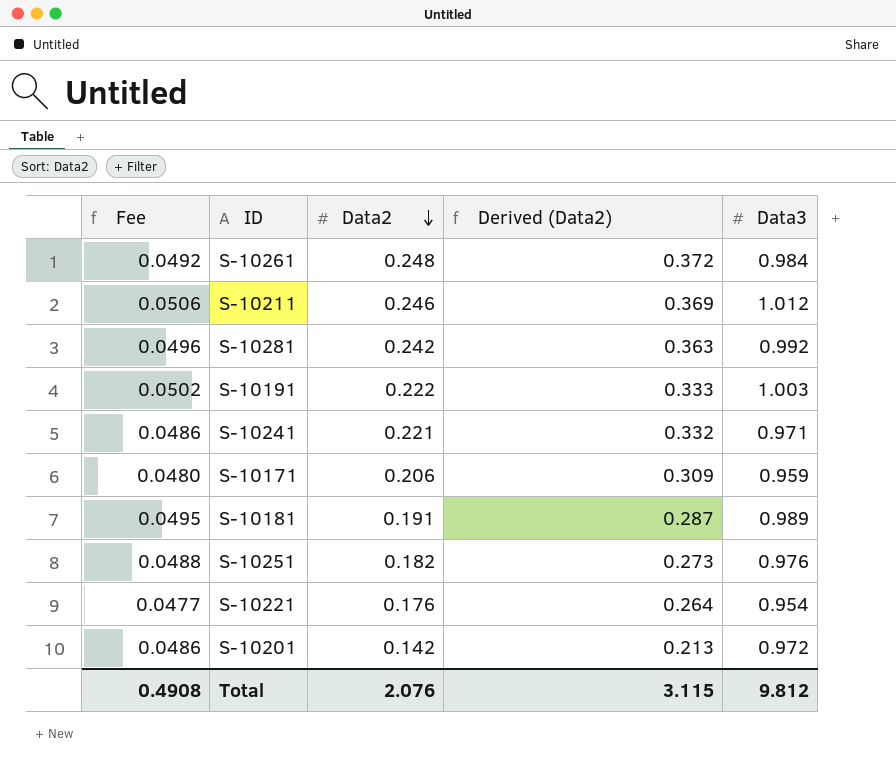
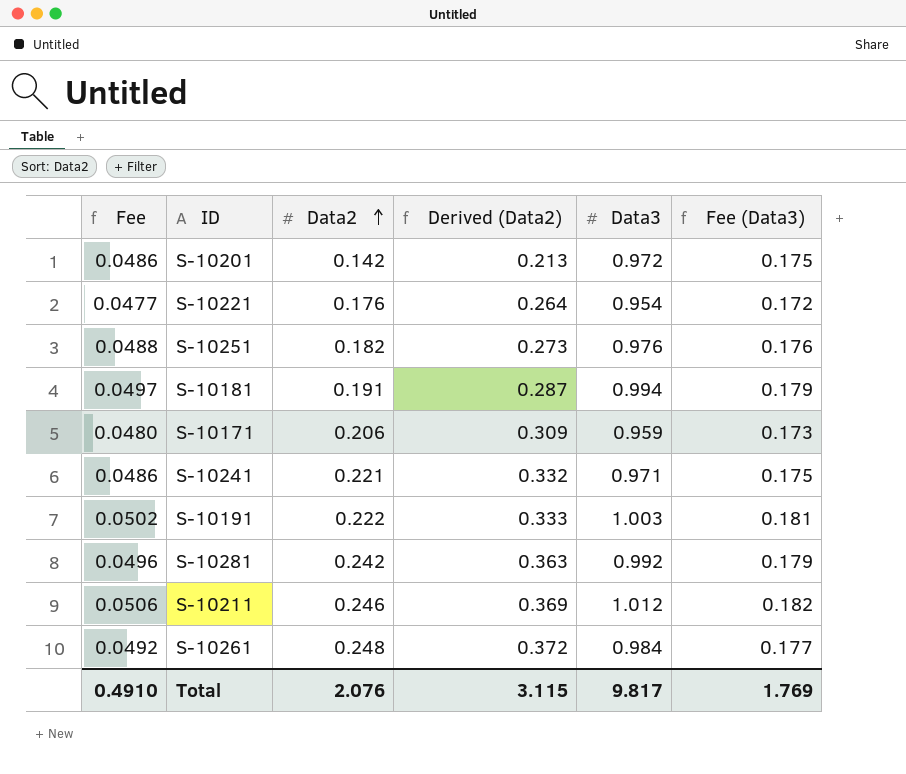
row order: Data2 descending -> Data2 ascending
column Fee (Data3) | formula: none -> [Data3] * 0.18
S-10181 | Fee: 0.0495 -> 0.0497
S-10181 | Data3: 0.989 -> 0.994
Total | Fee: 0.4908 -> 0.4910
Total | Data3: 9.812 -> 9.817

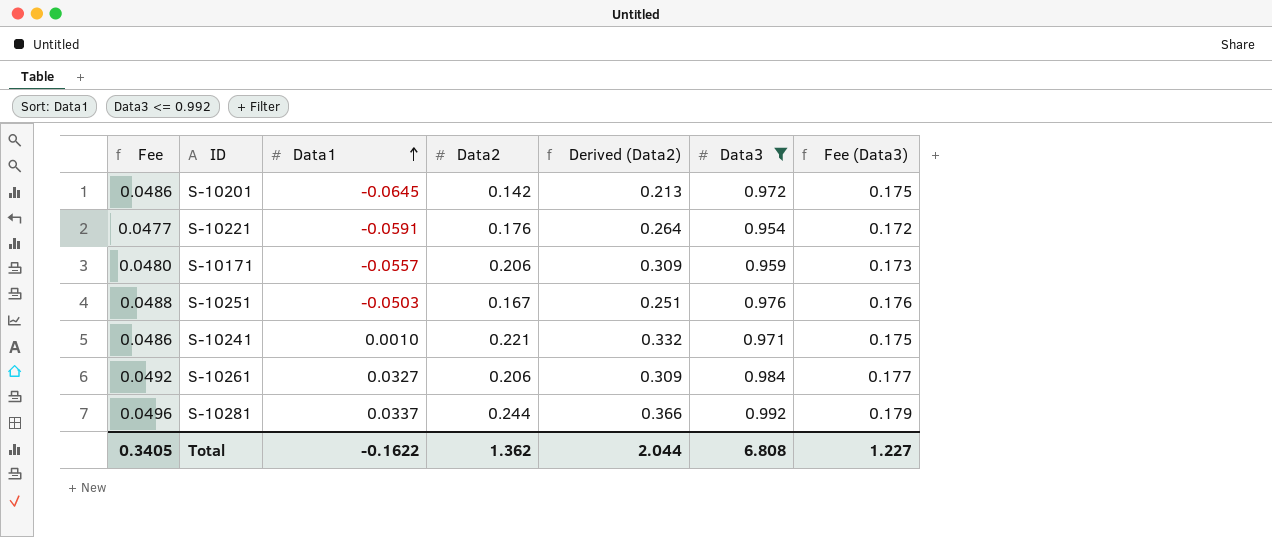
filter: none -> Data3 <= 0.992
row order: Data2 ascending -> Data1 ascending
column Data1 | position: none -> 3
S-10251 | Data2: 0.182 -> 0.167
S-10251 | Derived (Data2): 0.273 -> 0.251
S-10261 | Data2: 0.248 -> 0.206
S-10261 | Derived (Data2): 0.372 -> 0.309
S-10281 | Data2: 0.242 -> 0.244
S-10281 | Derived (Data2): 0.363 -> 0.366
Total | Fee: 0.4910 -> 0.3405
Total | Data2: 2.076 -> 1.362
Total | Derived (Data2): 3.115 -> 2.044
Total | Data3: 9.817 -> 6.808
Total | Fee (Data3): 1.769 -> 1.227

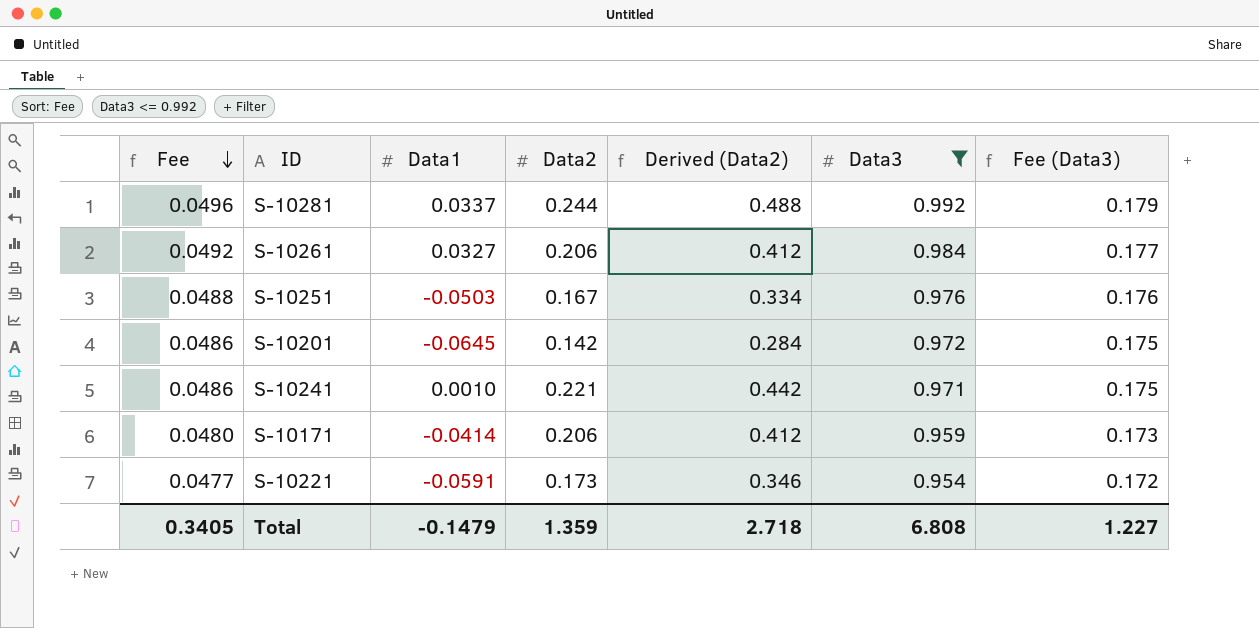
row order: Data1 ascending -> Fee descending
column Derived (Data2) | formula: [Data2] * 1.5 -> [Data2] * 2
S-10171 | Data1: -0.0557 -> -0.0414
S-10221 | Data2: 0.176 -> 0.173
Total | Data1: -0.1622 -> -0.1479
Total | Data2: 1.362 -> 1.359
Total | Derived (Data2): 2.044 -> 2.718

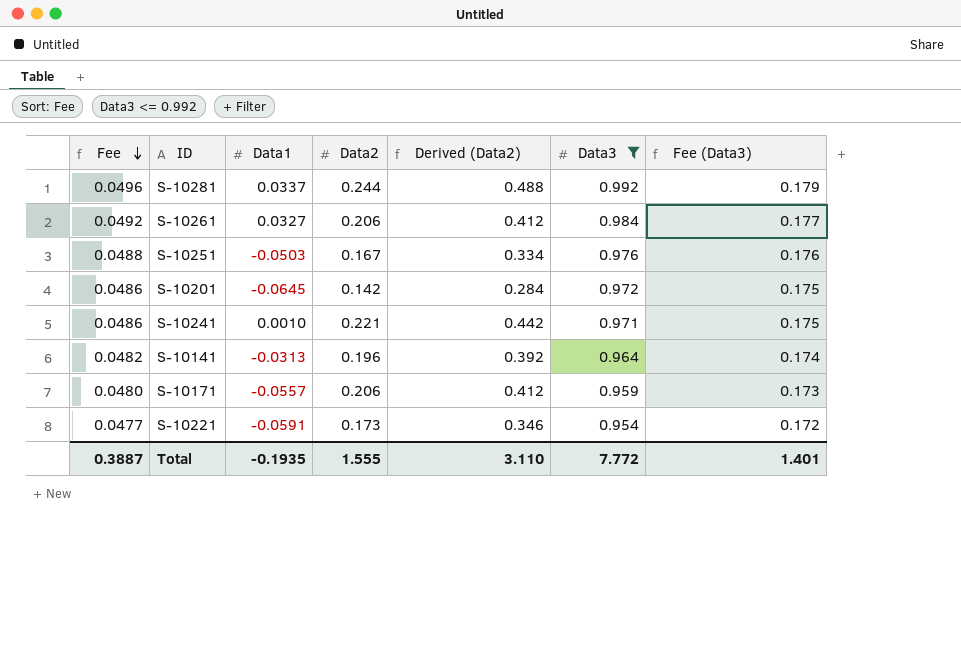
row S-10141: none -> 0.0482 | -0.0313 | 0.196 | 0.392 | 0.964 | 0.174
S-10171 | Data1: -0.0414 -> -0.0557
Total | Fee: 0.3405 -> 0.3887
Total | Data1: -0.1479 -> -0.1935
Total | Data2: 1.359 -> 1.555
Total | Derived (Data2): 2.718 -> 3.110
Total | Data3: 6.808 -> 7.772
Total | Fee (Data3): 1.227 -> 1.401

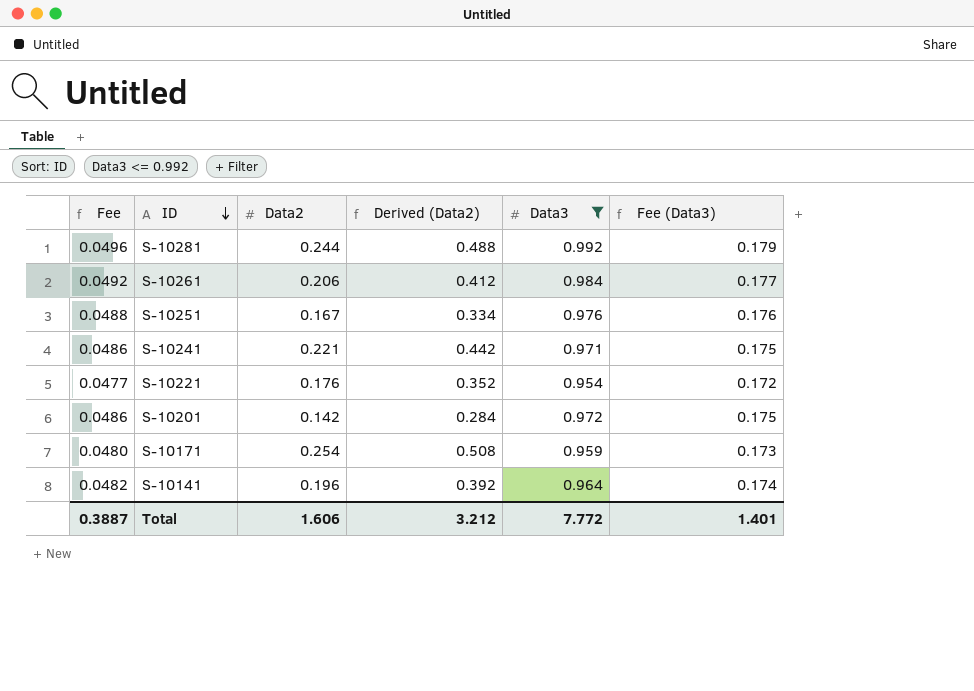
row order: Fee descending -> ID descending
column Data1 | position: 3 -> none
S-10221 | Data2: 0.173 -> 0.176
S-10221 | Derived (Data2): 0.346 -> 0.352
S-10171 | Data2: 0.206 -> 0.254
S-10171 | Derived (Data2): 0.412 -> 0.508
Total | Data2: 1.555 -> 1.606
Total | Derived (Data2): 3.110 -> 3.212

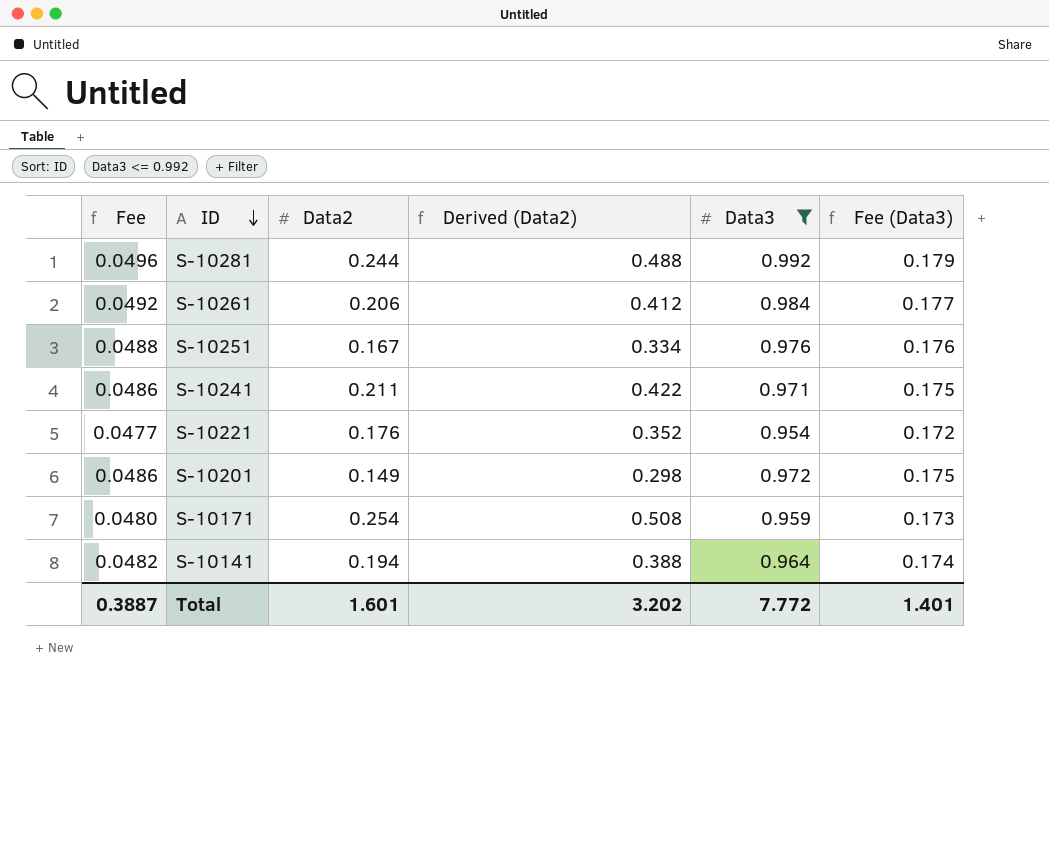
S-10241 | Data2: 0.221 -> 0.211
S-10241 | Derived (Data2): 0.442 -> 0.422
S-10201 | Data2: 0.142 -> 0.149
S-10201 | Derived (Data2): 0.284 -> 0.298
S-10141 | Data2: 0.196 -> 0.194
S-10141 | Derived (Data2): 0.392 -> 0.388
Total | Data2: 1.606 -> 1.601
Total | Derived (Data2): 3.212 -> 3.202

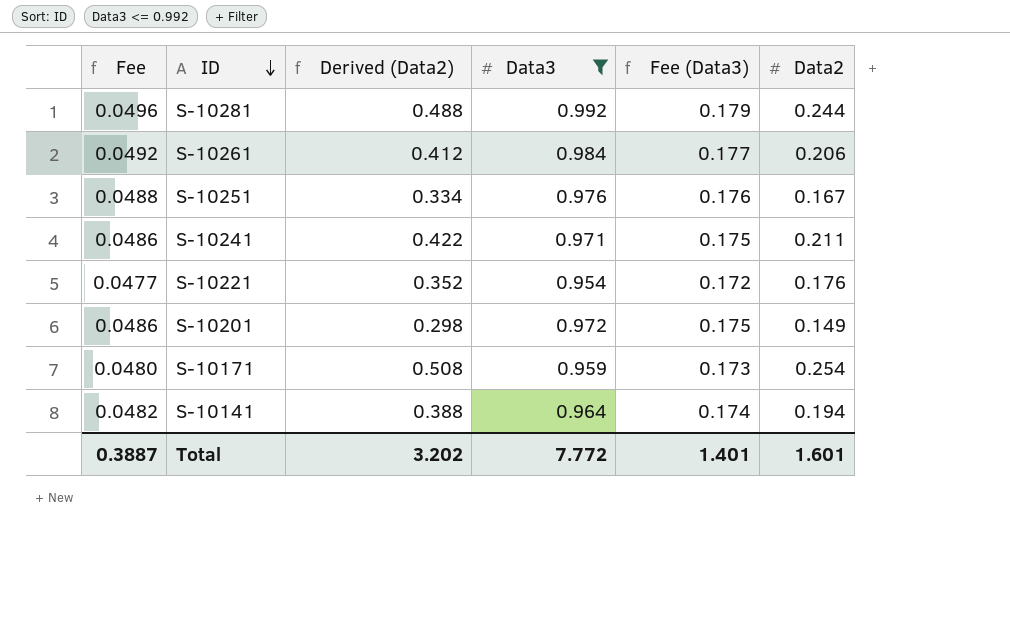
column Data2 | position: 3 -> 6

